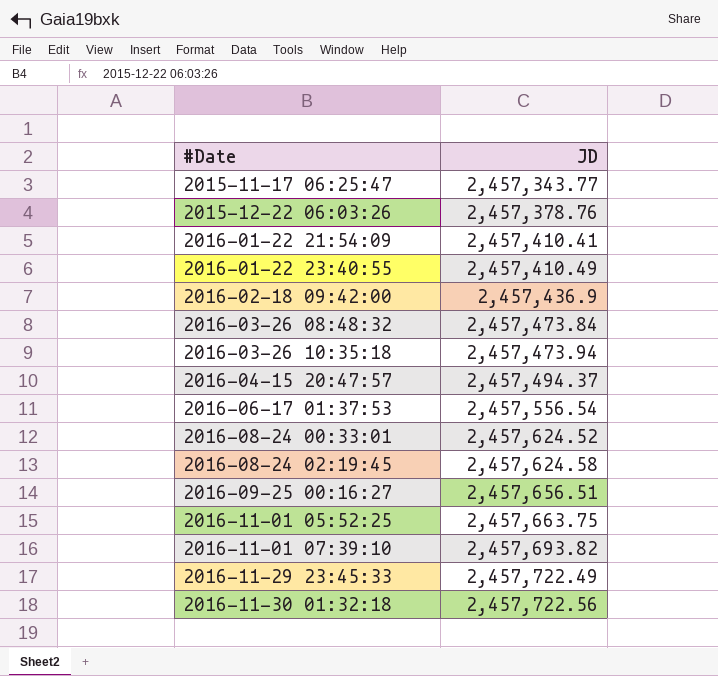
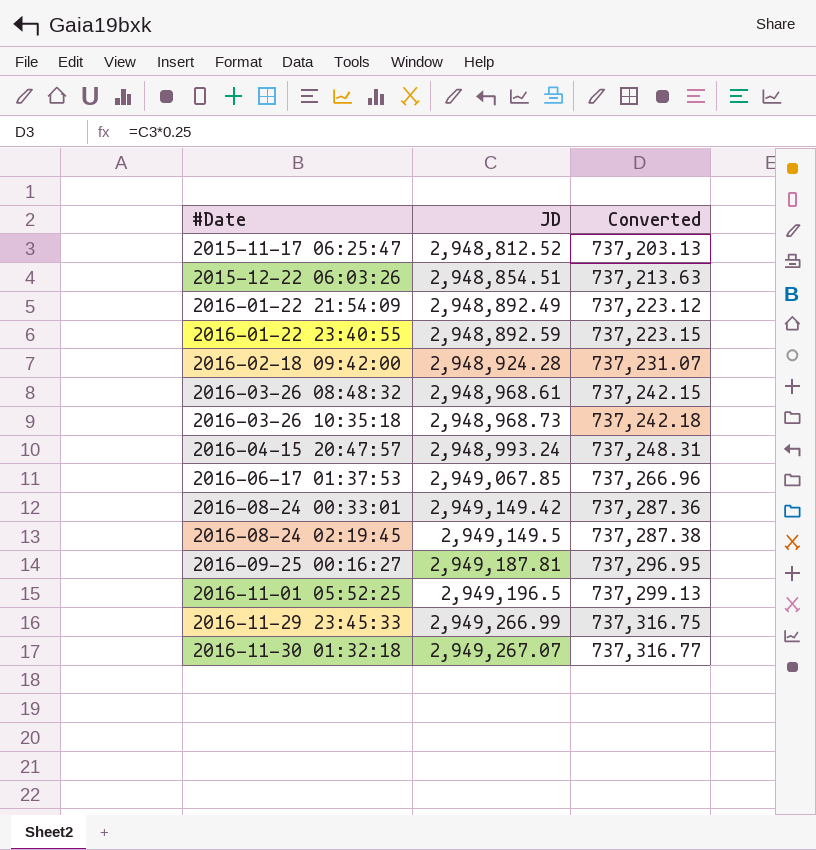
column Converted | formula: none -> [JD] * 0.25
row 2016-11-01 07:39:10: 2,457,693.82 -> none
2015-11-17 06:25:47 | JD: 2,457,343.77 -> 2,948,812.52
2015-12-22 06:03:26 | JD: 2,457,378.76 -> 2,948,854.51
2016-01-22 21:54:09 | JD: 2,457,410.41 -> 2,948,892.49
2016-01-22 23:40:55 | JD: 2,457,410.49 -> 2,948,892.59
2016-02-18 09:42:00 | JD: 2,457,436.9 -> 2,948,924.28
2016-03-26 08:48:32 | JD: 2,457,473.84 -> 2,948,968.61
2016-03-26 10:35:18 | JD: 2,457,473.94 -> 2,948,968.73
2016-04-15 20:47:57 | JD: 2,457,494.37 -> 2,948,993.24
2016-06-17 01:37:53 | JD: 2,457,556.54 -> 2,949,067.85
2016-08-24 00:33:01 | JD: 2,457,624.52 -> 2,949,149.42
2016-08-24 02:19:45 | JD: 2,457,624.58 -> 2,949,149.5
2016-09-25 00:16:27 | JD: 2,457,656.51 -> 2,949,187.81
2016-11-01 05:52:25 | JD: 2,457,663.75 -> 2,949,196.5
2016-11-29 23:45:33 | JD: 2,457,722.49 -> 2,949,266.99
2016-11-30 01:32:18 | JD: 2,457,722.56 -> 2,949,267.07

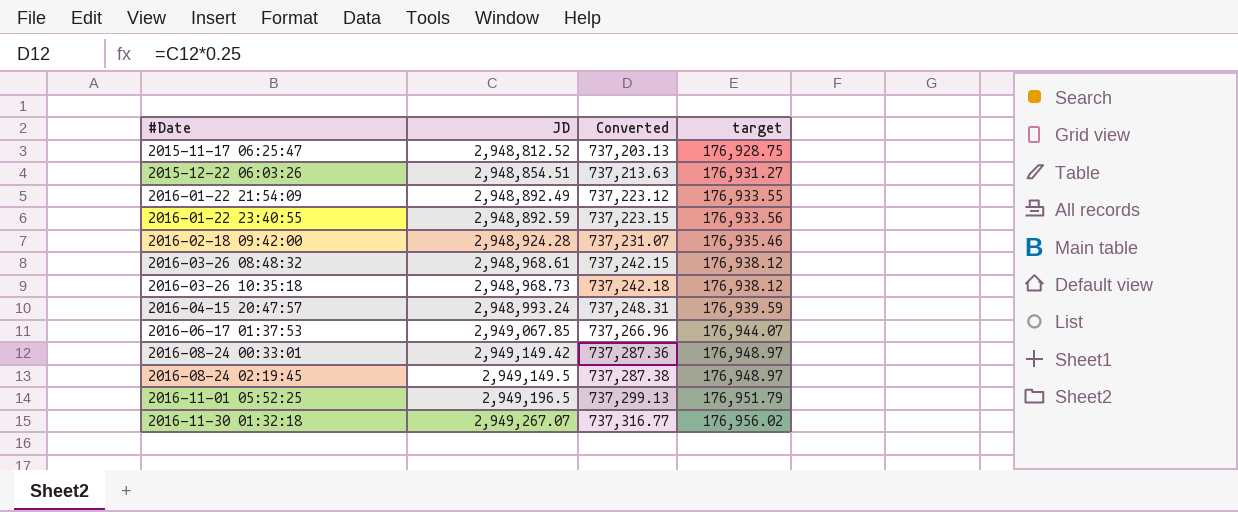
column target | formula: none -> [JD] * 0.06
row 2016-09-25 00:16:27: 2,949,187.81 | 737,296.95 -> none
row 2016-11-29 23:45:33: 2,949,266.99 | 737,316.75 -> none

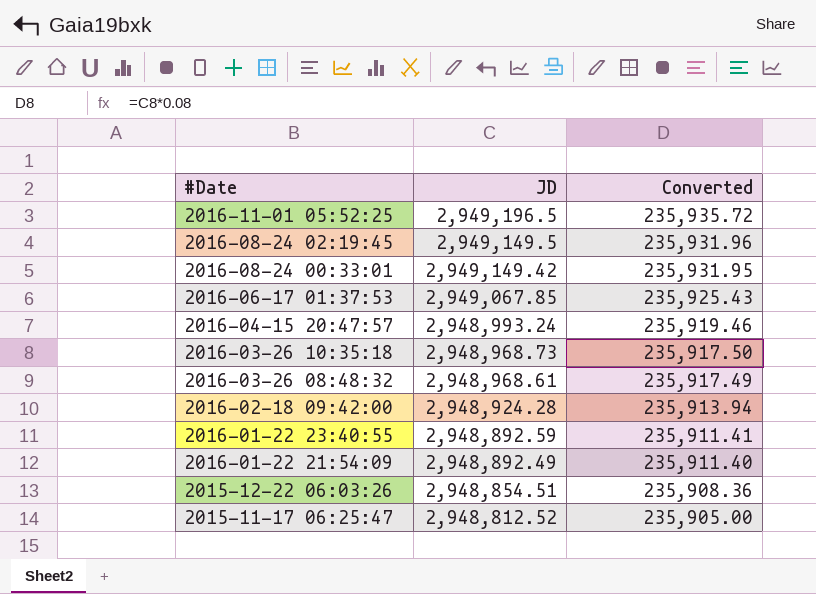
row order: #Date ascending -> #Date descending
column target | formula: [JD] * 0.06 -> none
column Converted | formula: [JD] * 0.25 -> [JD] * 0.08
row 2016-11-30 01:32:18: 2,949,267.07 | 737,316.77 | 176,956.02 -> none

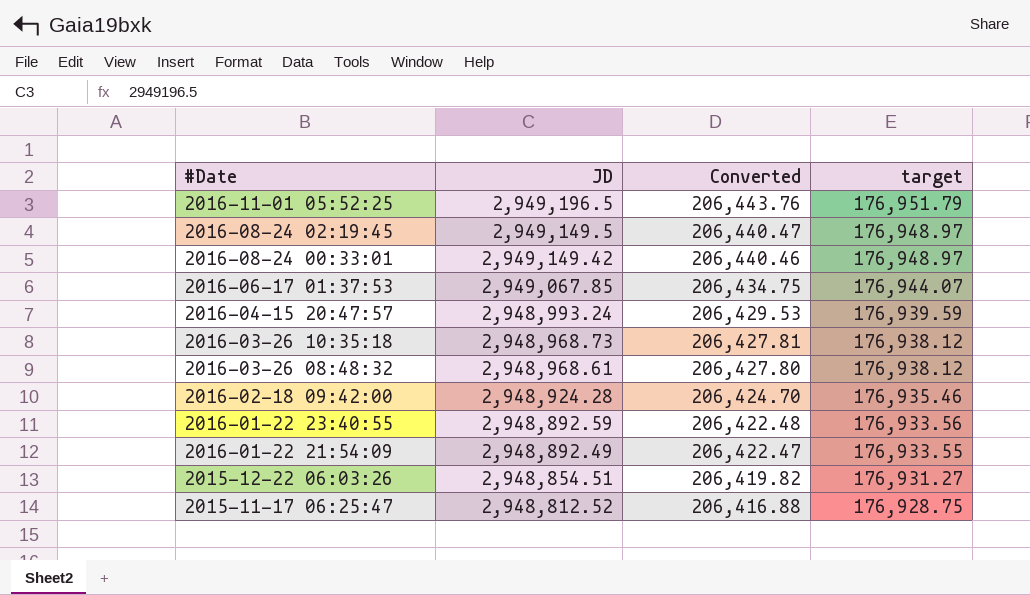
column Converted | formula: [JD] * 0.08 -> [JD] * 0.07
column target | formula: none -> [JD] * 0.06

